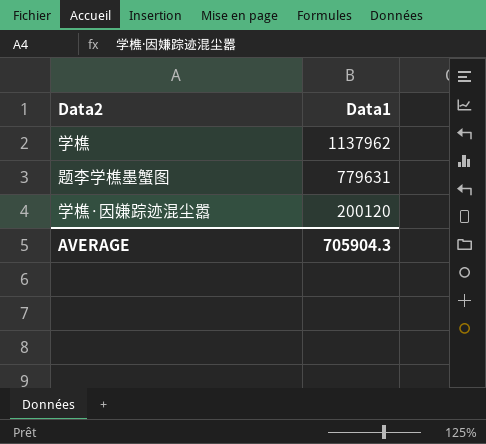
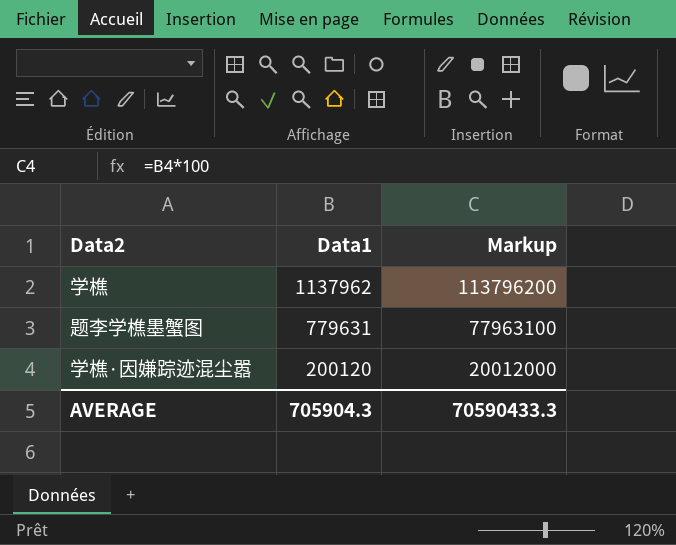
column Markup | formula: none -> [Data1] * 100

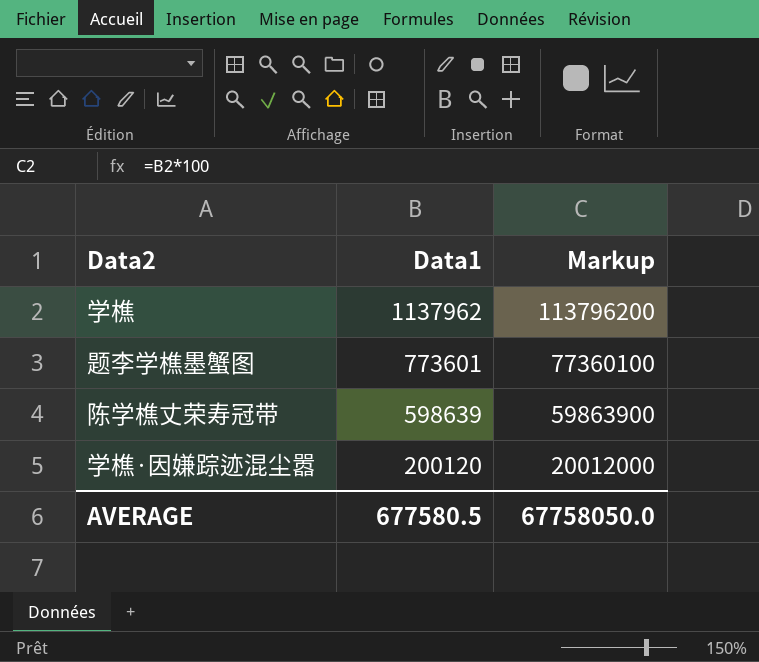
题李学樵墨蟹图 | Data1: 779631 -> 773601
题李学樵墨蟹图 | Markup: 77963100 -> 77360100
row 陈学樵丈荣寿冠带: none -> 598639 | 59863900
AVERAGE | Data1: 705904.3 -> 677580.5
AVERAGE | Markup: 70590433.3 -> 67758050.0

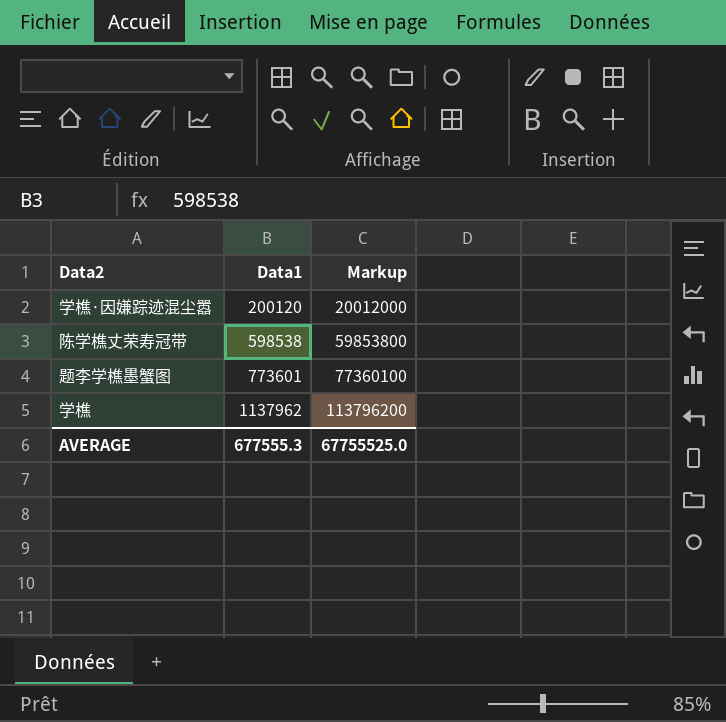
row order: Data1 descending -> Data1 ascending
陈学樵丈荣寿冠带 | Data1: 598639 -> 598538
陈学樵丈荣寿冠带 | Markup: 59863900 -> 59853800
AVERAGE | Data1: 677580.5 -> 677555.3
AVERAGE | Markup: 67758050.0 -> 67755525.0

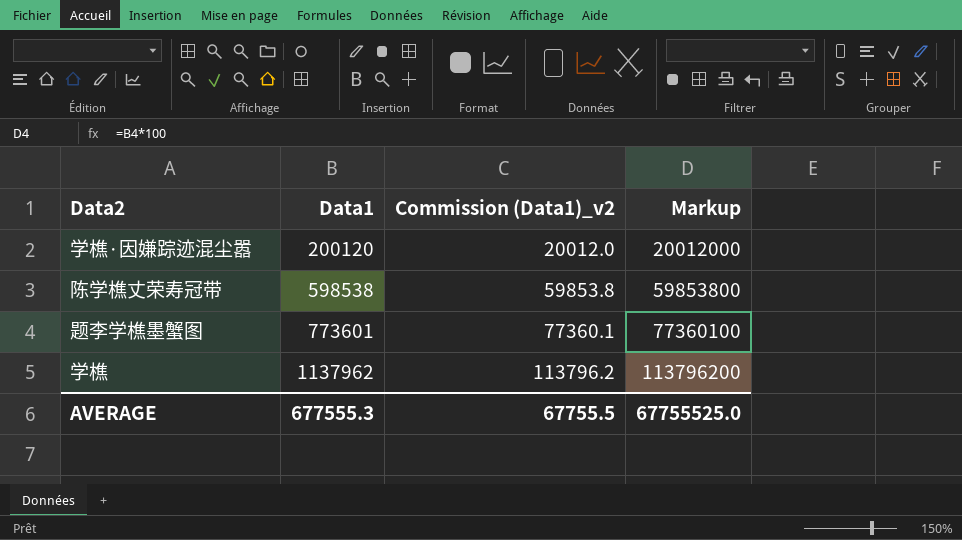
column Commission (Data1)_v2 | formula: none -> [Data1] * 0.1

